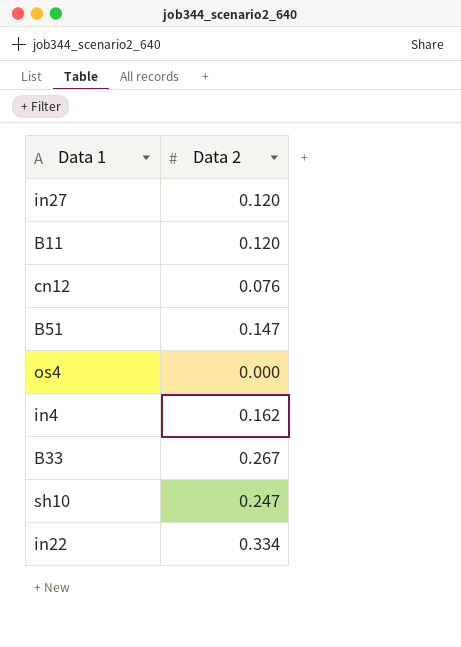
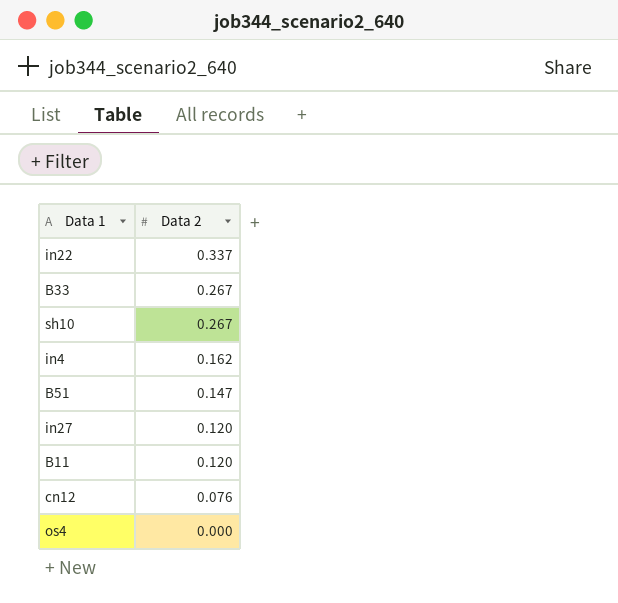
row order: none -> Data 2 descending
in22 | Data 2: 0.334 -> 0.337
sh10 | Data 2: 0.247 -> 0.267

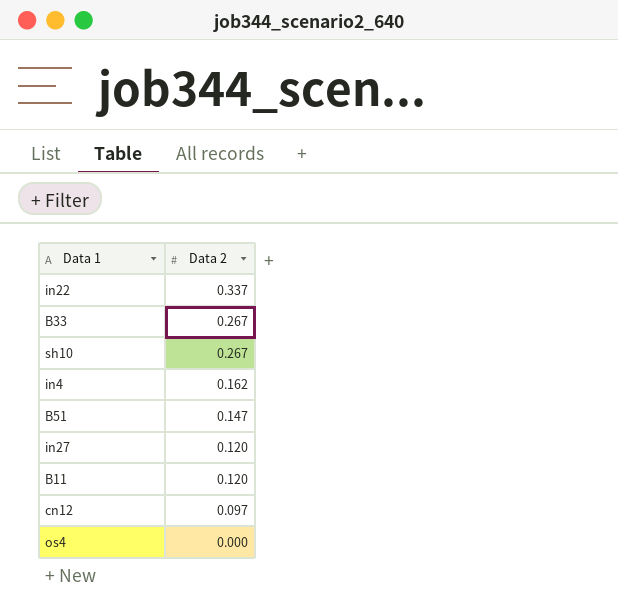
cn12 | Data 2: 0.076 -> 0.097

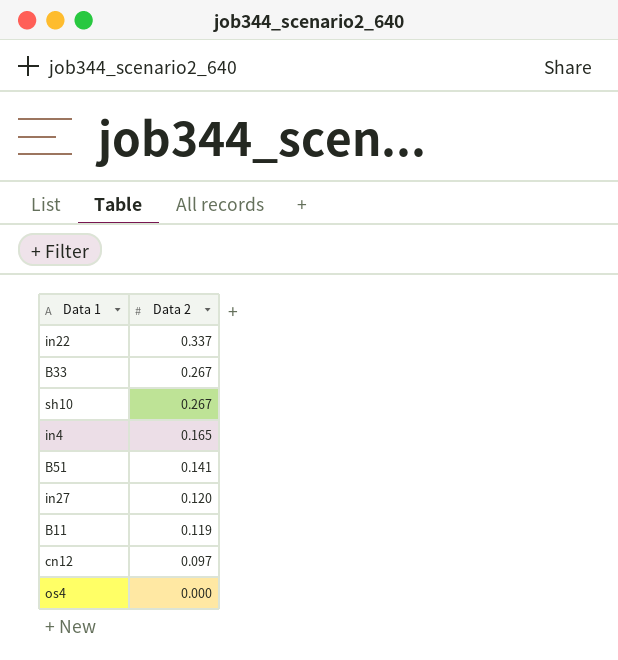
in4 | Data 2: 0.162 -> 0.165
B51 | Data 2: 0.147 -> 0.141
B11 | Data 2: 0.120 -> 0.119

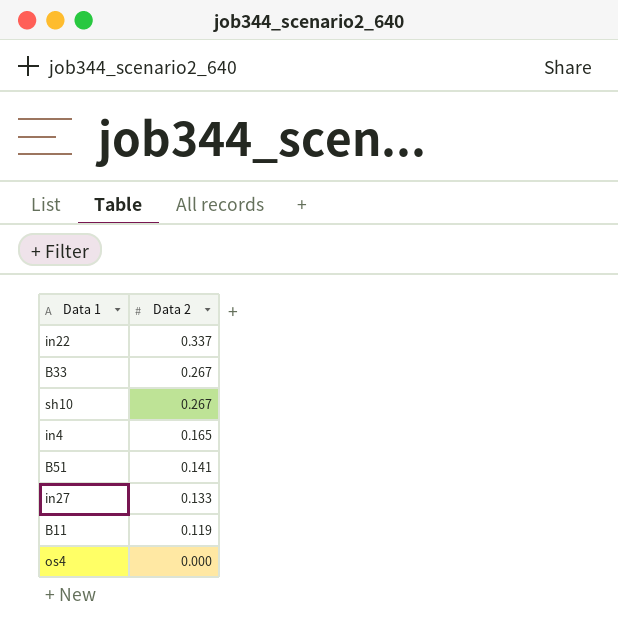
row cn12: 0.097 -> none
in27 | Data 2: 0.120 -> 0.133

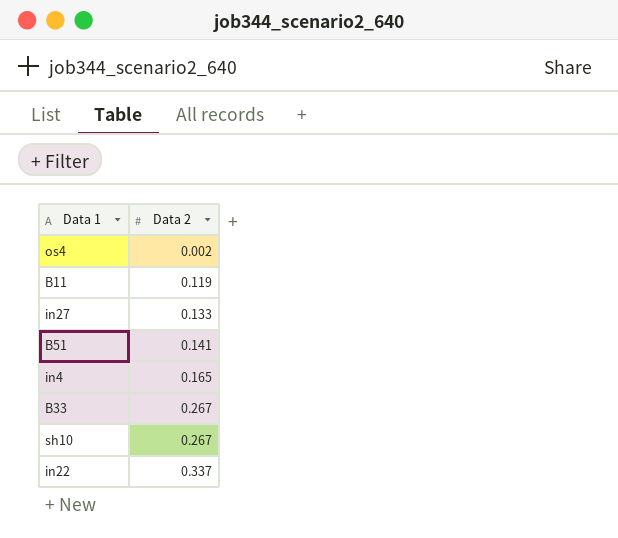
row order: Data 2 descending -> Data 2 ascending
os4 | Data 2: 0.000 -> 0.002

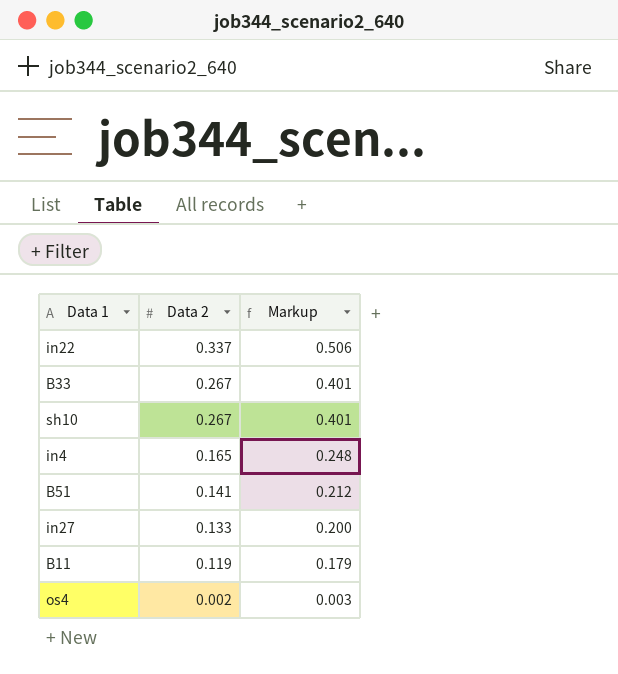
row order: Data 2 ascending -> Data 2 descending
column Markup | formula: none -> [Data 2] * 1.5

